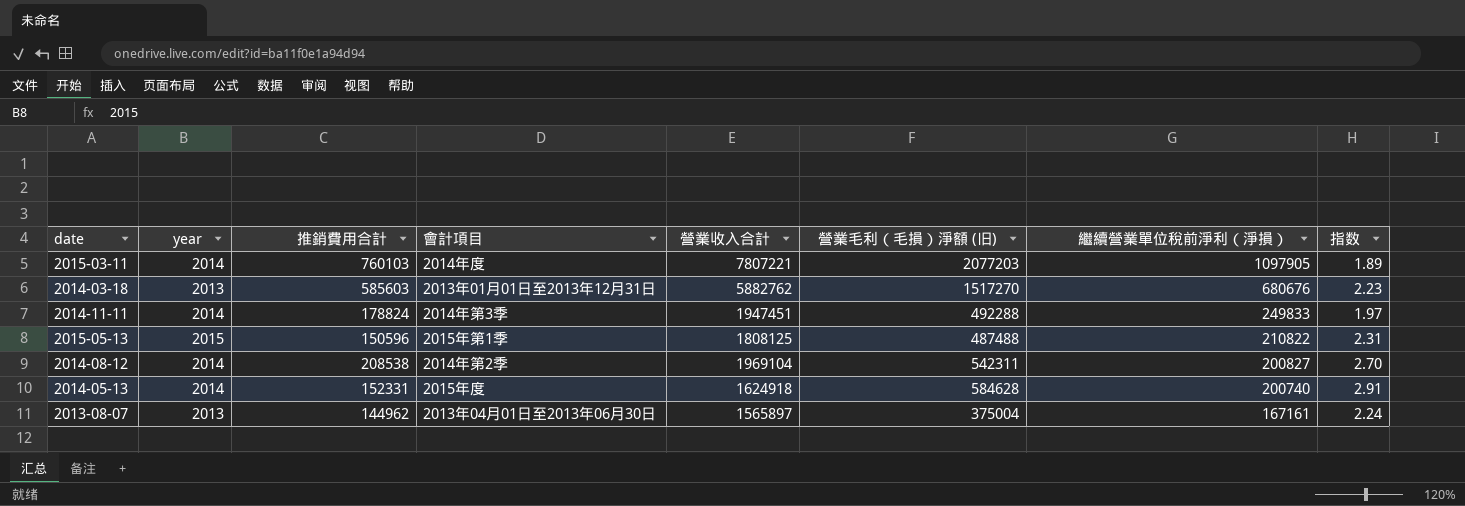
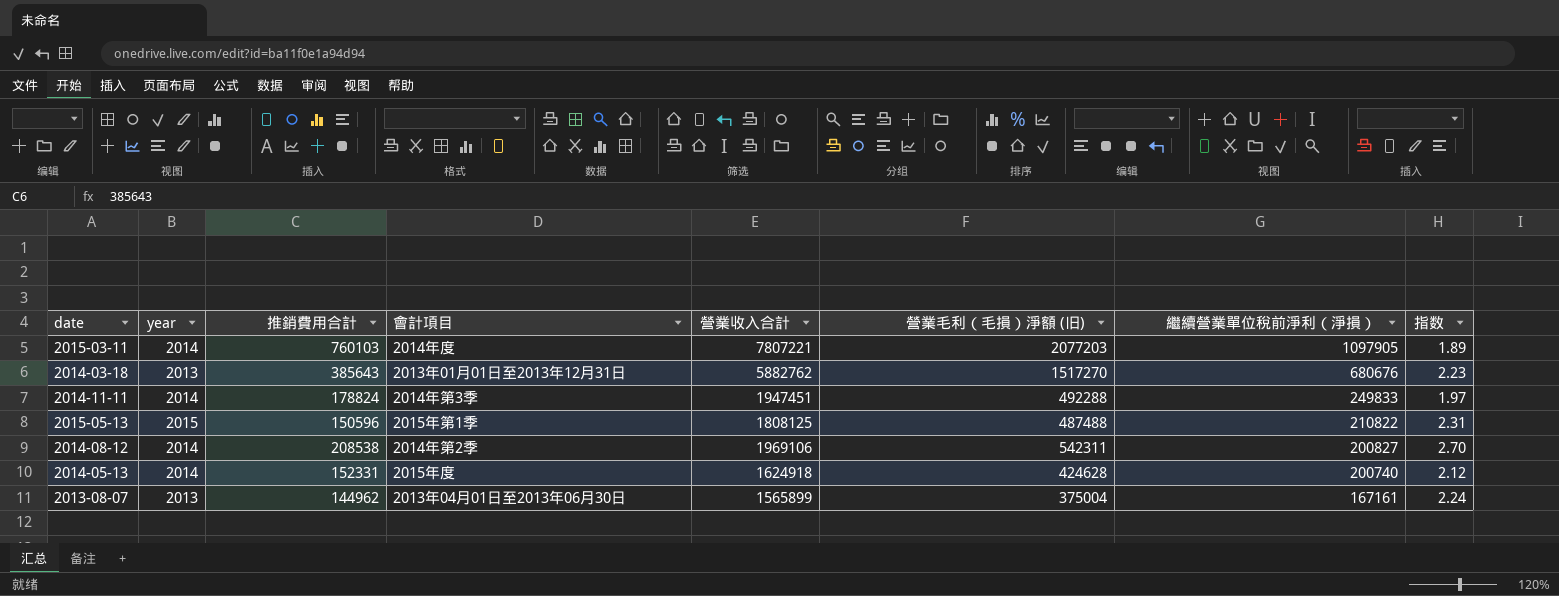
2014-03-18 | 推銷費用合計: 585603 -> 385643
2014-08-12 | 營業收入合計: 1969104 -> 1969106
2014-05-13 | 營業毛利（毛損）淨額 (旧): 584628 -> 424628
2014-05-13 | 指数: 2.91 -> 2.12
2013-08-07 | 營業收入合計: 1565897 -> 1565899

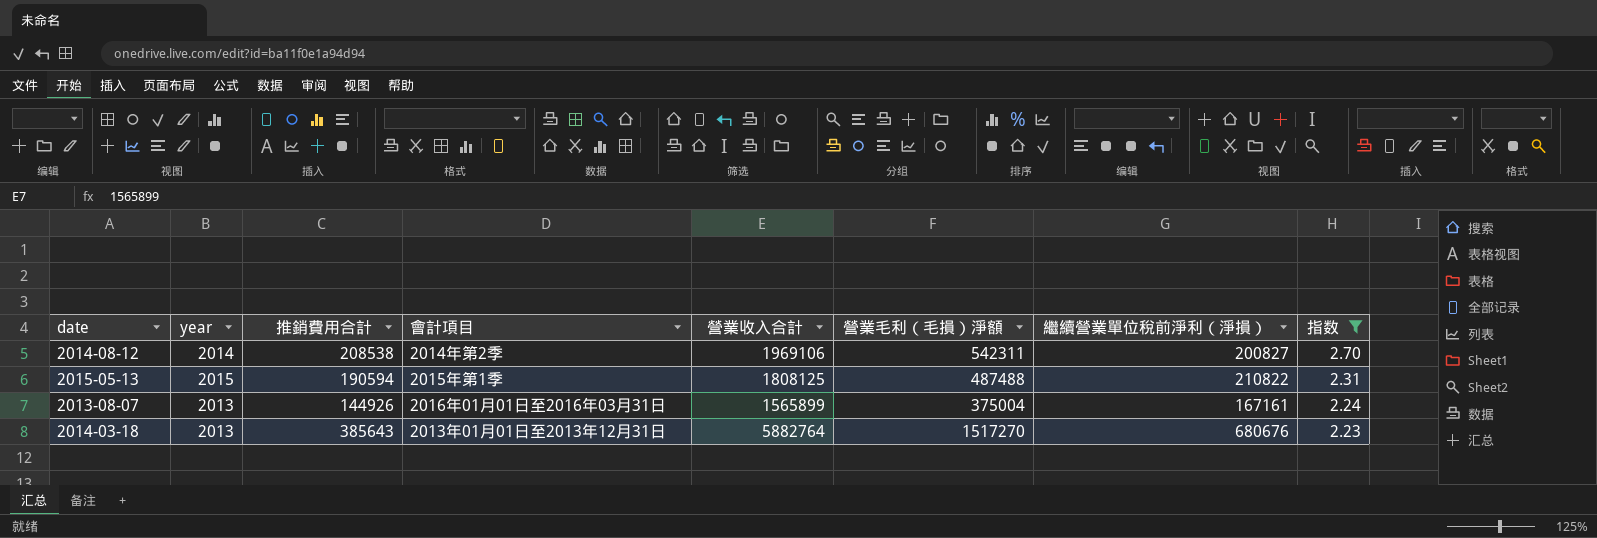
filter: none -> 指数 >= 2.23
row order: 繼續營業單位稅前淨利（淨損） descending -> 指数 descending
column name: 營業毛利（毛損）淨額 (旧) -> 營業毛利（毛損）淨額
2015-05-13 | 推銷費用合計: 150596 -> 190594
2013-08-07 | 推銷費用合計: 144962 -> 144926
2013-08-07 | 會計項目: 2013年04月01日至2013年06月30日 -> 2016年01月01日至2016年03月31日
2014-03-18 | 營業收入合計: 5882762 -> 5882764

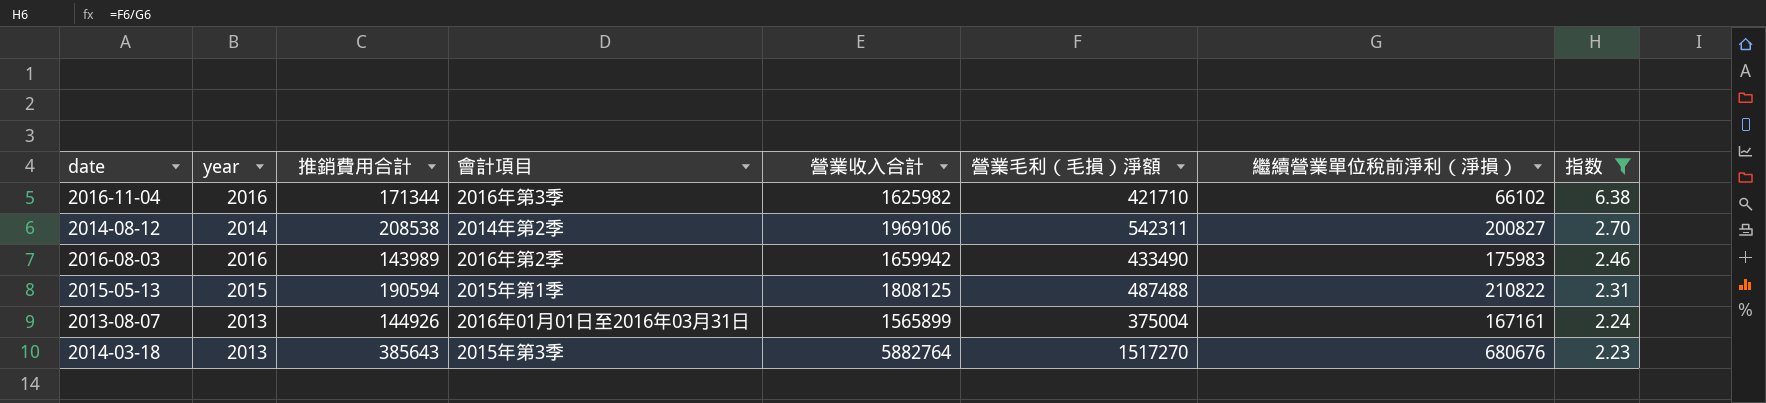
row 2016-11-04: none -> 2016 | 171344 | 2016年第3季 | 1625982 | 421710 | 66102 | 6.38
row 2016-08-03: none -> 2016 | 143989 | 2016年第2季 | 1659942 | 433490 | 175983 | 2.46
2014-03-18 | 會計項目: 2013年01月01日至2013年12月31日 -> 2015年第3季

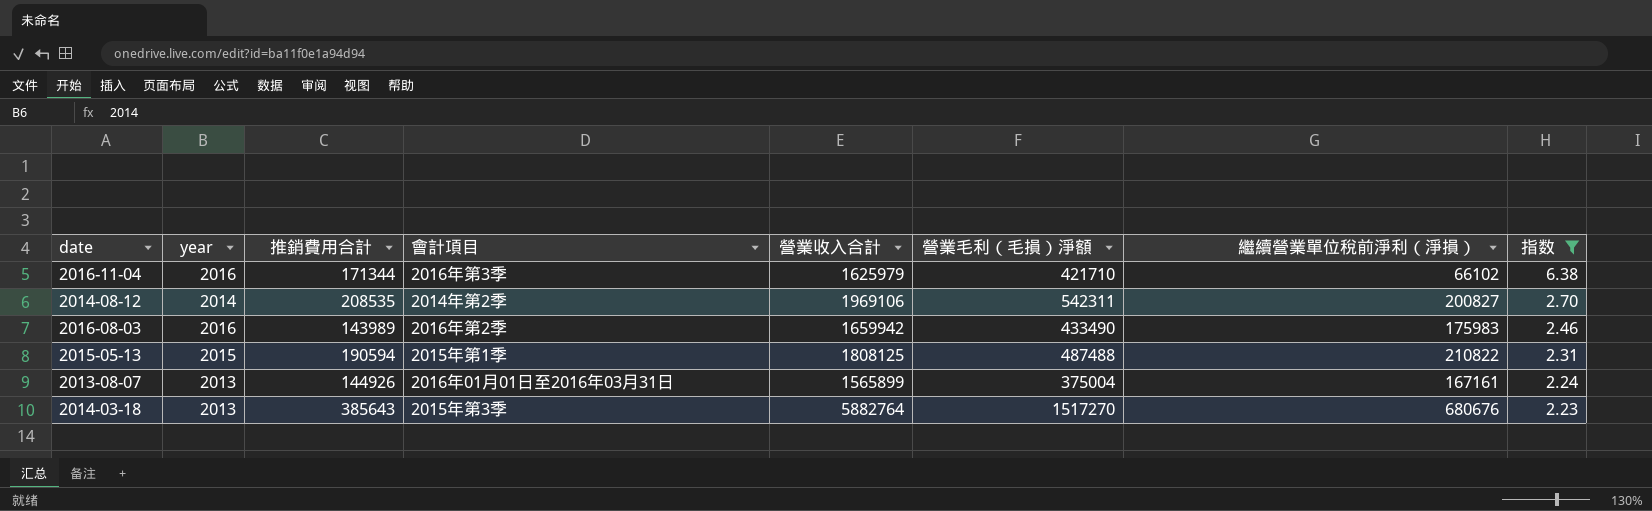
2016-11-04 | 營業收入合計: 1625982 -> 1625979
2014-08-12 | 推銷費用合計: 208538 -> 208535

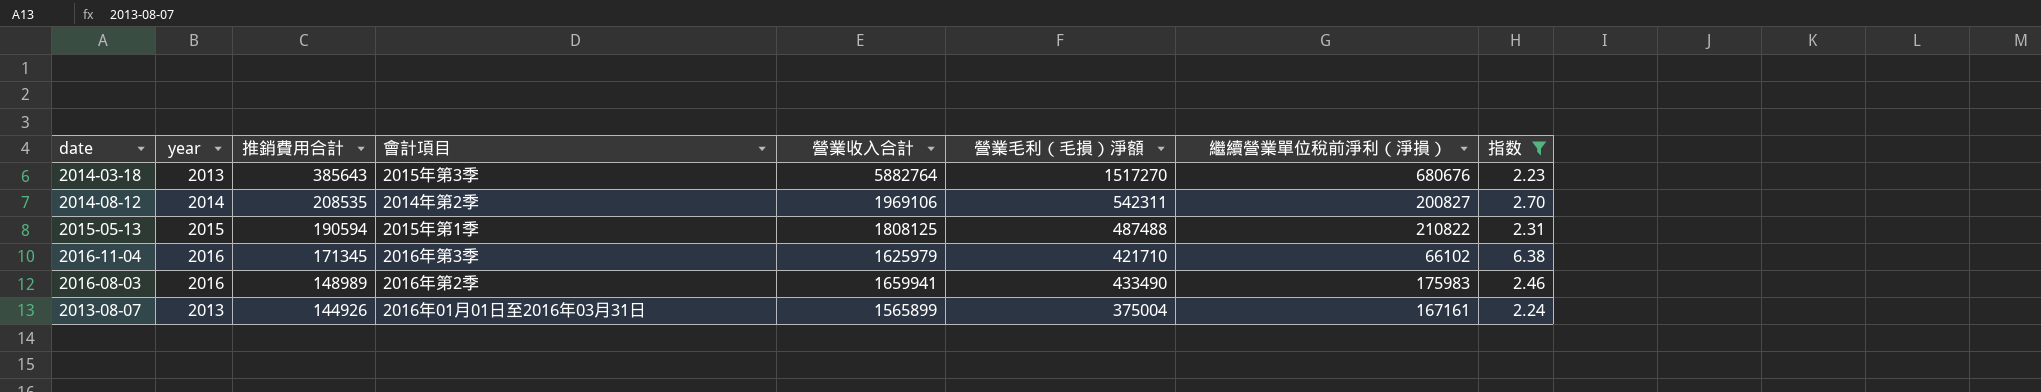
row order: 指数 descending -> 推銷費用合計 descending
2016-11-04 | 推銷費用合計: 171344 -> 171345
2016-08-03 | 推銷費用合計: 143989 -> 148989
2016-08-03 | 營業收入合計: 1659942 -> 1659941

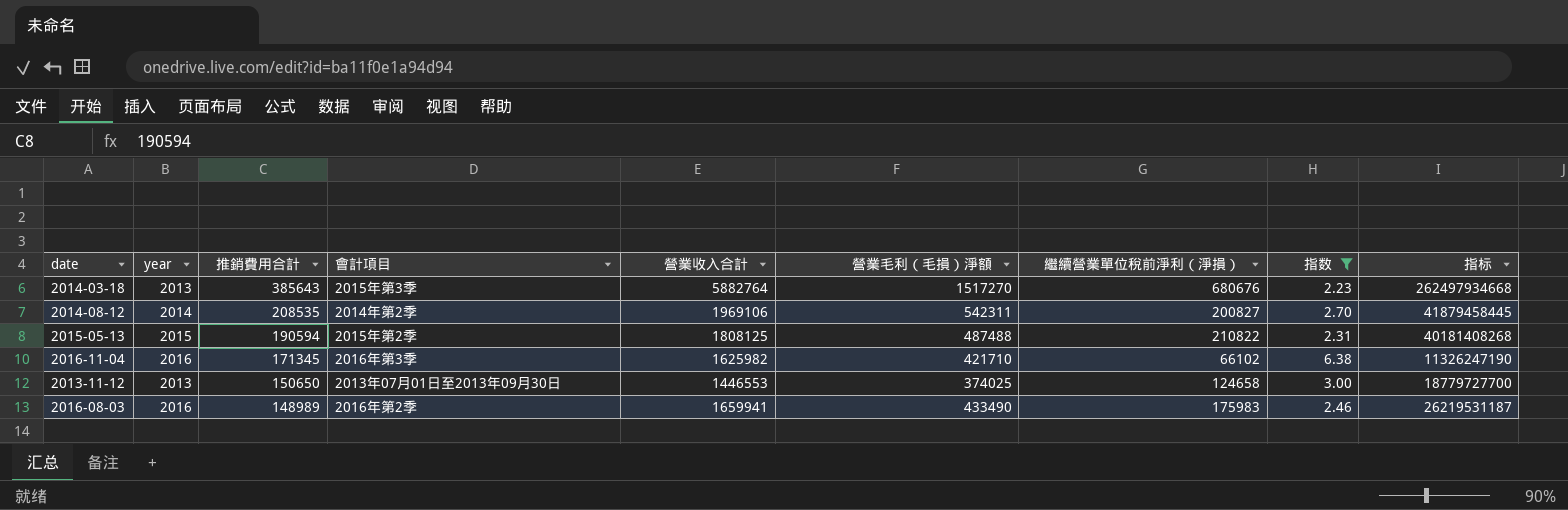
column 指标 | formula: none -> [推銷費用合計] * [繼續營業單位稅前淨利（淨損）]
row 2013-08-07: 2013 | 144926 | 2016年01月01日至2016年03月31日 | 1565899 | 375004 | 167161 | 2.24 -> none
2015-05-13 | 會計項目: 2015年第1季 -> 2015年第2季
2016-11-04 | 營業收入合計: 1625979 -> 1625982
row 2013-11-12: none -> 2013 | 150650 | 2013年07月01日至2013年09月30日 | 1446553 | 374025 | 124658 | 3.00 | 18779727700

